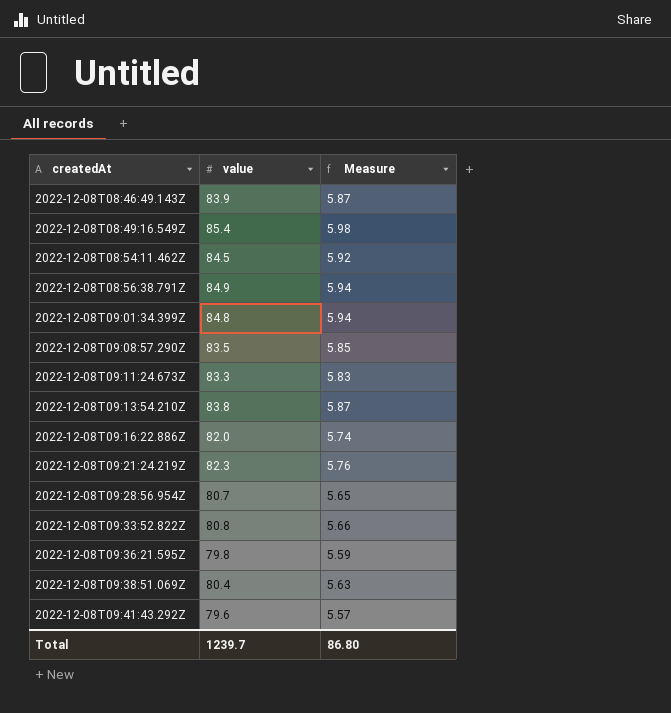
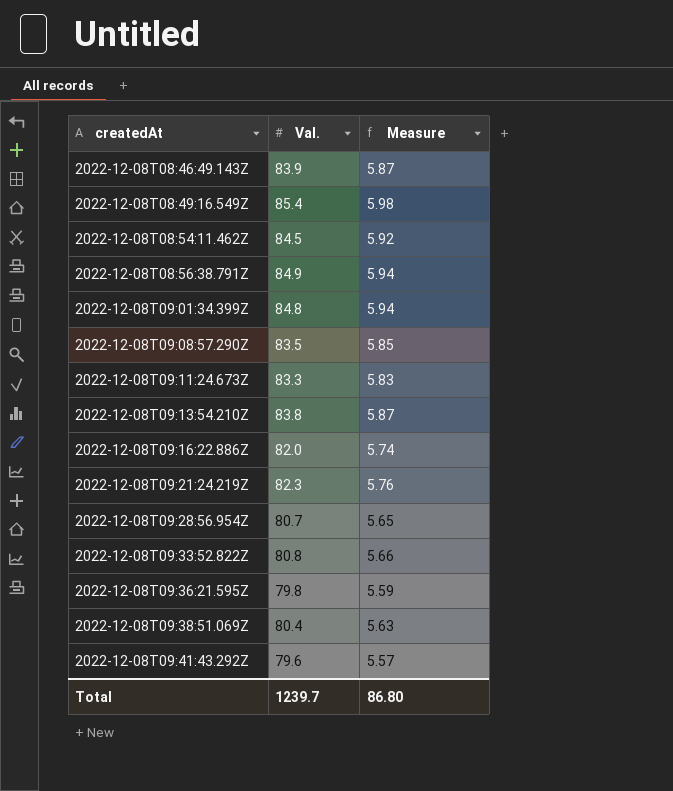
column name: value -> Val.

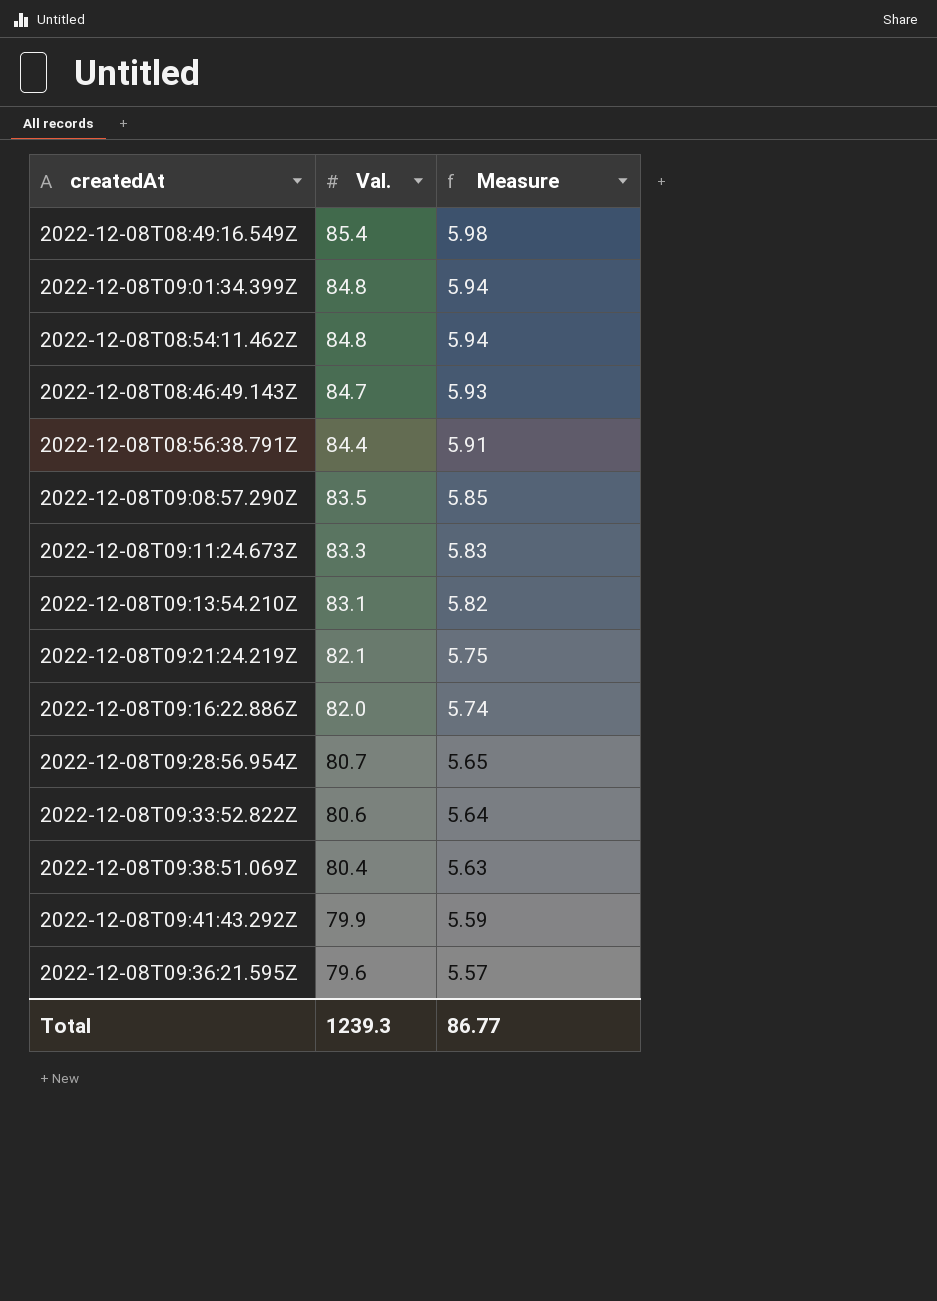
row order: createdAt ascending -> Val. descending
2022-12-08T08:54:11.462Z | Val.: 84.5 -> 84.8
2022-12-08T08:54:11.462Z | Measure: 5.92 -> 5.94
2022-12-08T08:46:49.143Z | Val.: 83.9 -> 84.7
2022-12-08T08:46:49.143Z | Measure: 5.87 -> 5.93
2022-12-08T08:56:38.791Z | Val.: 84.9 -> 84.4
2022-12-08T08:56:38.791Z | Measure: 5.94 -> 5.91
2022-12-08T09:13:54.210Z | Val.: 83.8 -> 83.1
2022-12-08T09:13:54.210Z | Measure: 5.87 -> 5.82
2022-12-08T09:21:24.219Z | Val.: 82.3 -> 82.1
2022-12-08T09:21:24.219Z | Measure: 5.76 -> 5.75
2022-12-08T09:33:52.822Z | Val.: 80.8 -> 80.6
2022-12-08T09:33:52.822Z | Measure: 5.66 -> 5.64
2022-12-08T09:41:43.292Z | Val.: 79.6 -> 79.9
2022-12-08T09:41:43.292Z | Measure: 5.57 -> 5.59
2022-12-08T09:36:21.595Z | Val.: 79.8 -> 79.6
2022-12-08T09:36:21.595Z | Measure: 5.59 -> 5.57
Total | Val.: 1239.7 -> 1239.3
Total | Measure: 86.80 -> 86.77

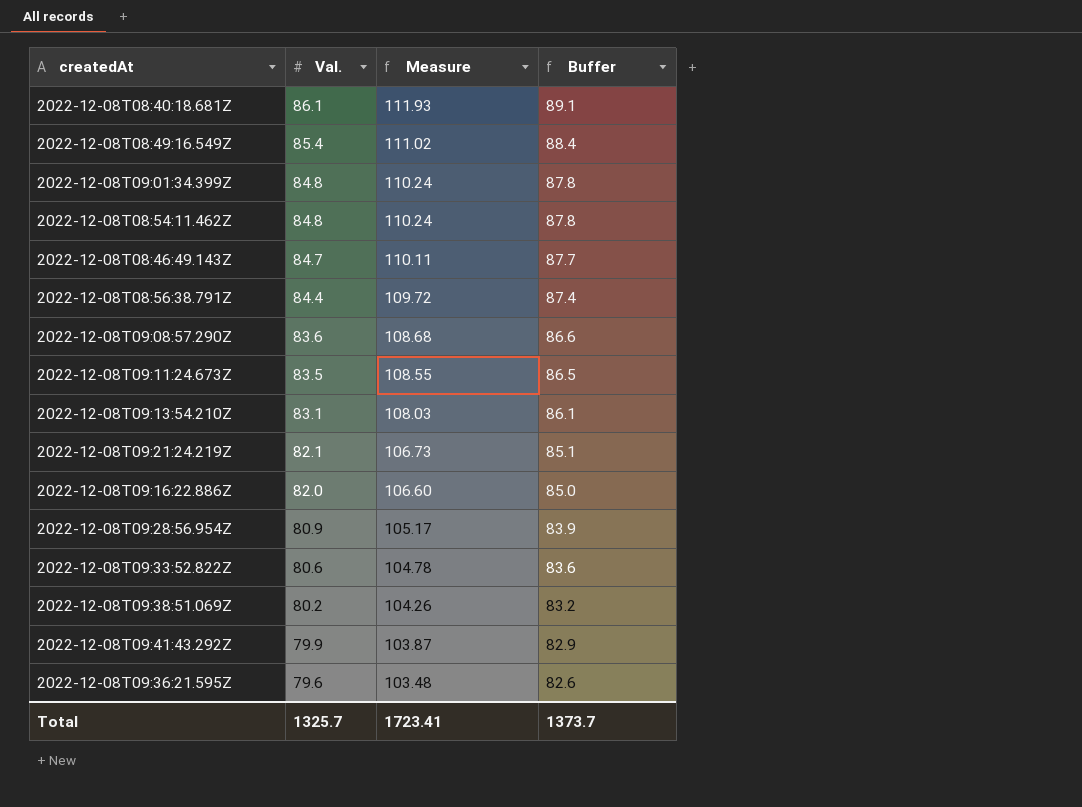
column Measure | formula: [Val.] * 0.07 -> [Val.] * 1.3
column Buffer | formula: none -> [Val.] + 3
row 2022-12-08T08:40:18.681Z: none -> 86.1 | 111.93 | 89.1
2022-12-08T09:08:57.290Z | Val.: 83.5 -> 83.6
2022-12-08T09:11:24.673Z | Val.: 83.3 -> 83.5
2022-12-08T09:28:56.954Z | Val.: 80.7 -> 80.9
2022-12-08T09:38:51.069Z | Val.: 80.4 -> 80.2
Total | Val.: 1239.3 -> 1325.7
Total | Measure: 86.77 -> 1723.41

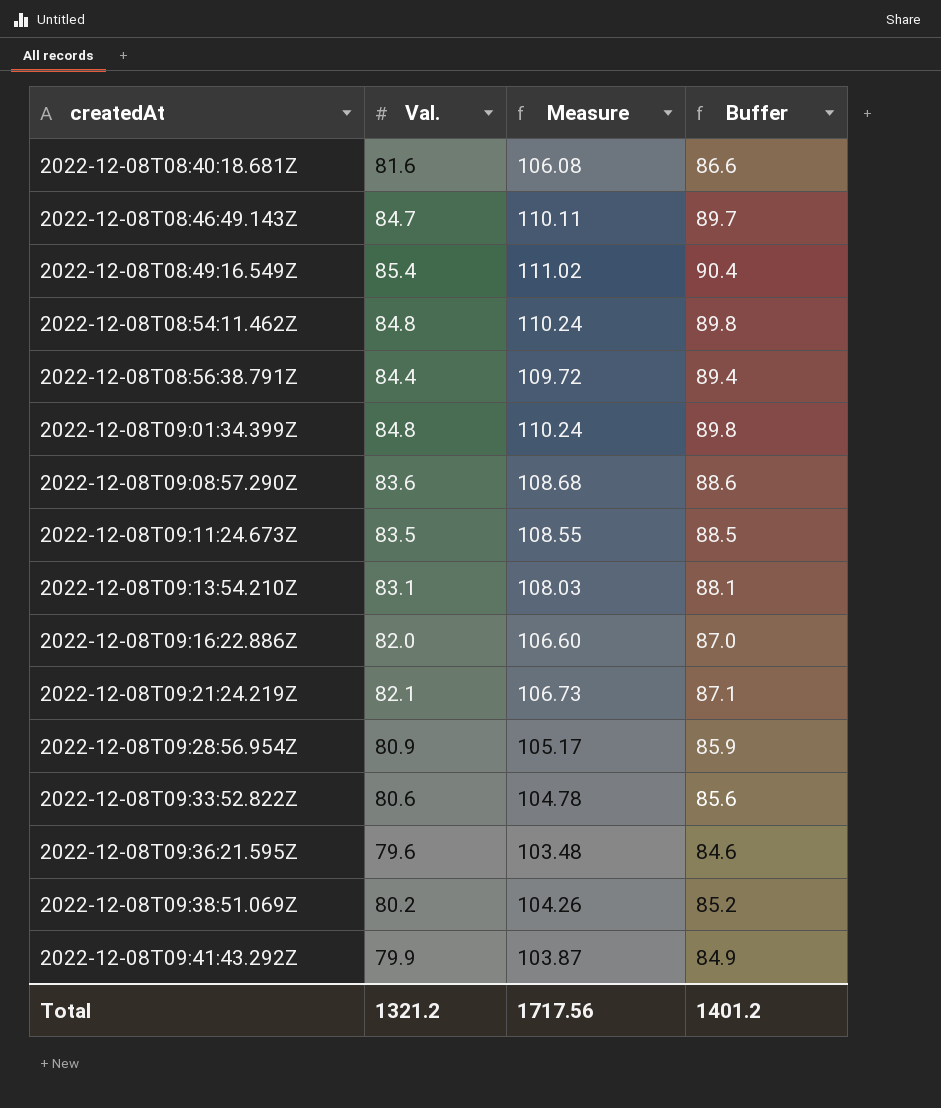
row order: Val. descending -> createdAt ascending
column Buffer | formula: [Val.] + 3 -> [Val.] + 5
2022-12-08T08:40:18.681Z | Val.: 86.1 -> 81.6
2022-12-08T08:40:18.681Z | Measure: 111.93 -> 106.08
Total | Val.: 1325.7 -> 1321.2
Total | Measure: 1723.41 -> 1717.56
Total | Buffer: 1373.7 -> 1401.2

